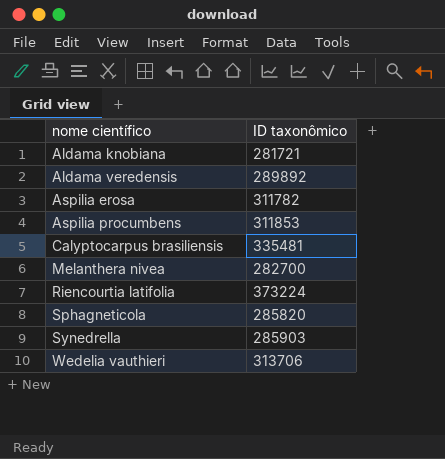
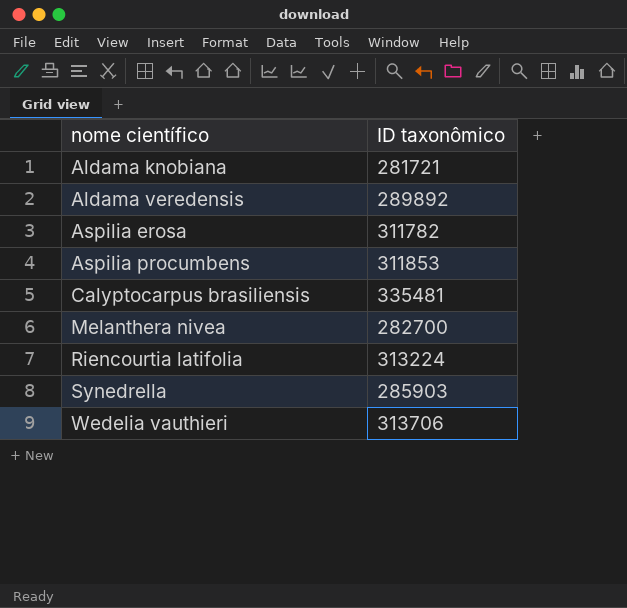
row Sphagneticola: 285820 -> none
Riencourtia latifolia | ID taxonômico: 373224 -> 313224

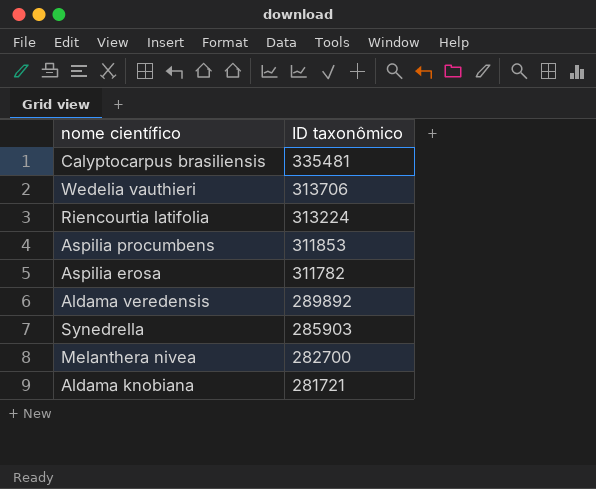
row order: nome científico ascending -> ID taxonômico descending

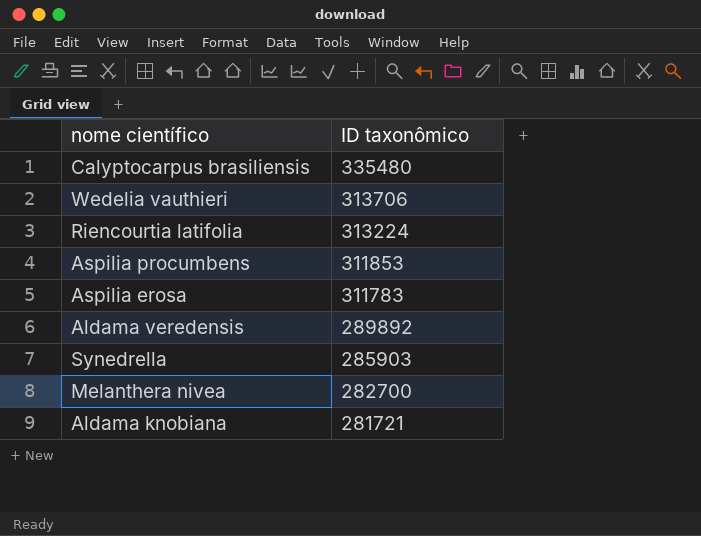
Calyptocarpus brasiliensis | ID taxonômico: 335481 -> 335480
Aspilia erosa | ID taxonômico: 311782 -> 311783

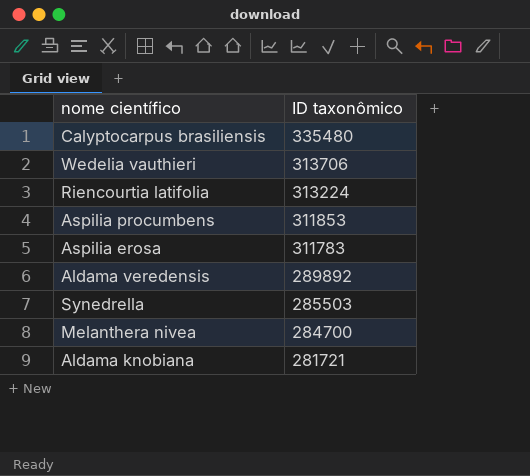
Synedrella | ID taxonômico: 285903 -> 285503
Melanthera nivea | ID taxonômico: 282700 -> 284700

